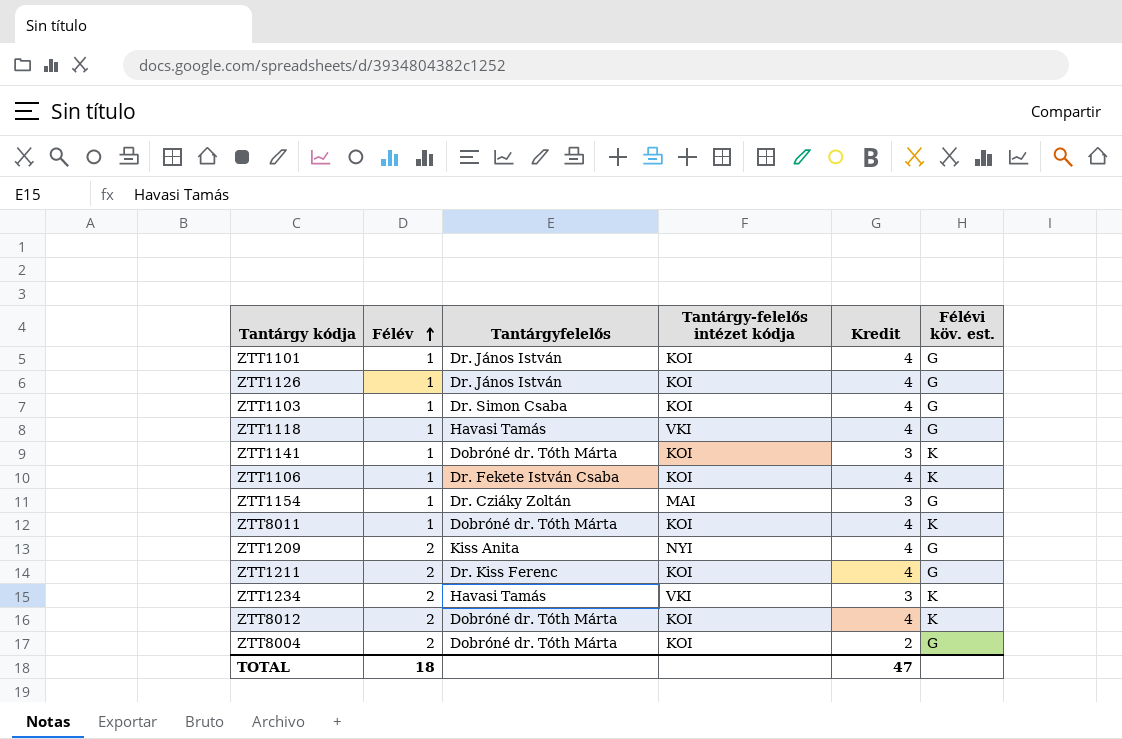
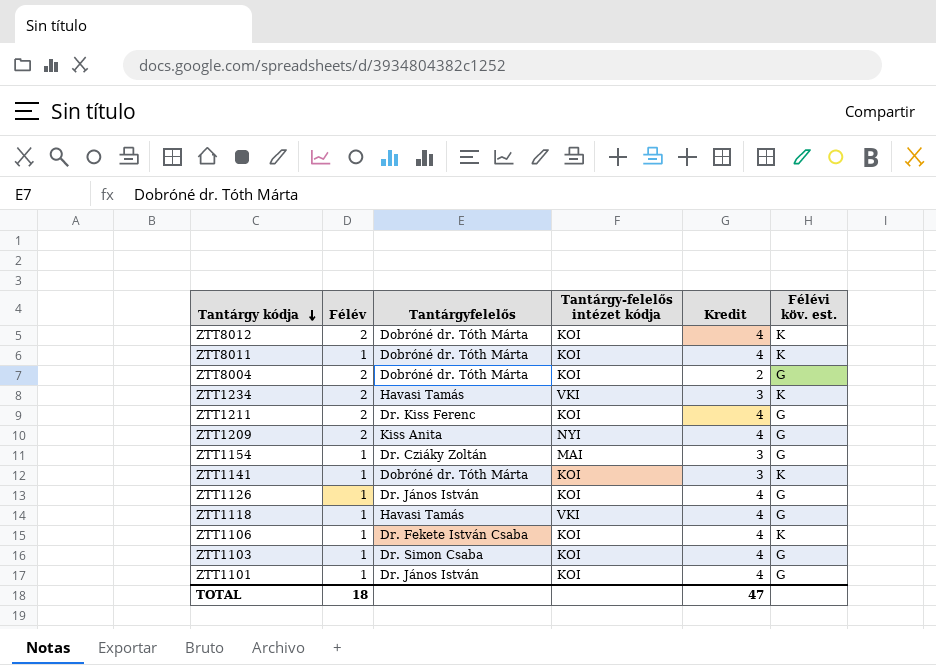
row order: Félév ascending -> Tantárgy kódja descending

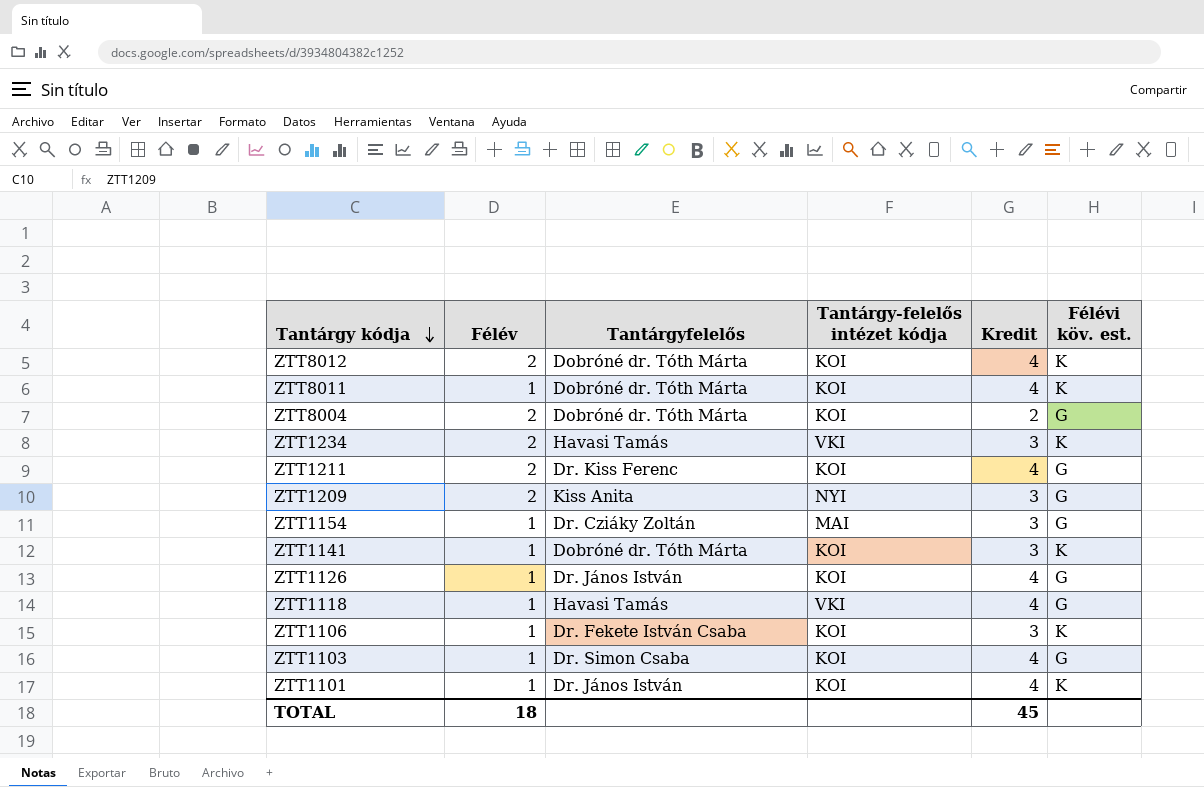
ZTT1209 | Kredit: 4 -> 3
ZTT1106 | Kredit: 4 -> 3
ZTT1101 | Félévi köv. est.: G -> K
TOTAL | Kredit: 47 -> 45

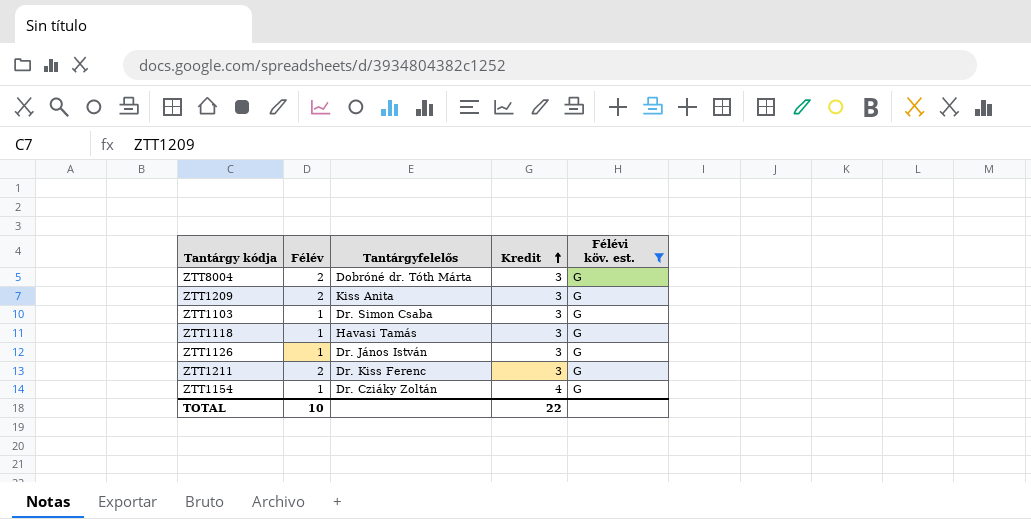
filter: none -> Félévi köv. est. = G
row order: Tantárgy kódja descending -> Kredit ascending
column Tantárgy-felelős intézet kódja | position: 4 -> none
ZTT8004 | Kredit: 2 -> 3
ZTT1103 | Kredit: 4 -> 3
ZTT1118 | Kredit: 4 -> 3
ZTT1126 | Kredit: 4 -> 3
ZTT1211 | Kredit: 4 -> 3
ZTT1154 | Kredit: 3 -> 4
TOTAL | Félév: 18 -> 10
TOTAL | Kredit: 45 -> 22

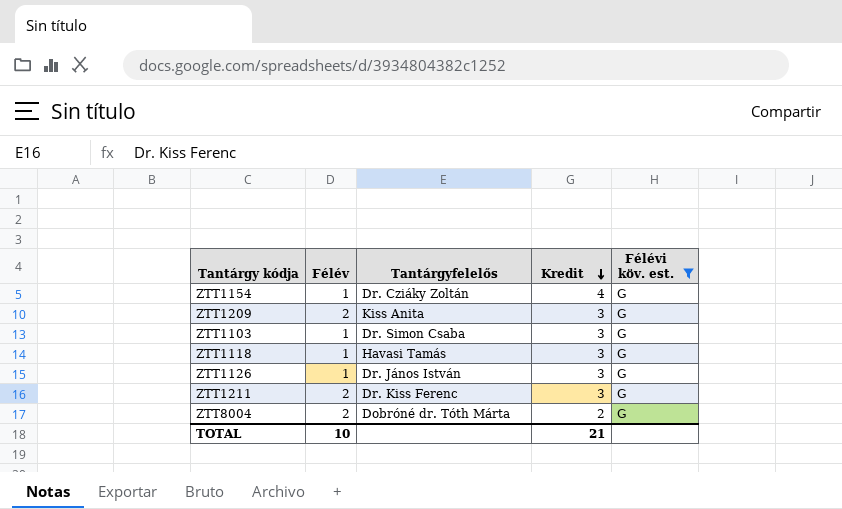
row order: Kredit ascending -> Kredit descending
ZTT8004 | Kredit: 3 -> 2
TOTAL | Kredit: 22 -> 21

